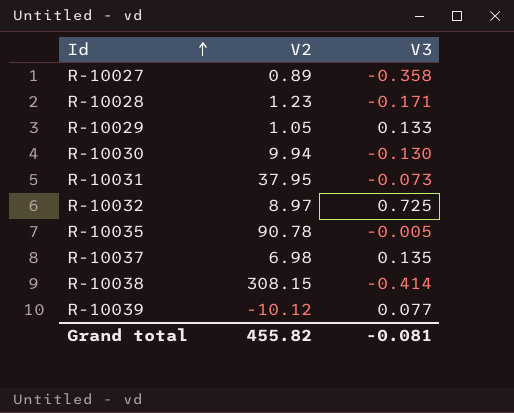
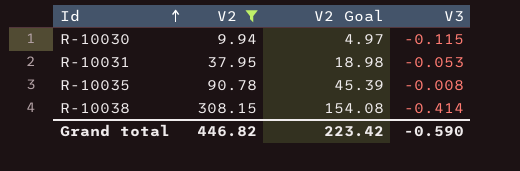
filter: none -> V2 >= 9.94
column V2 Goal | formula: none -> [V2] * 0.5
R-10030 | V3: -0.130 -> -0.115
R-10031 | V3: -0.073 -> -0.053
R-10035 | V3: -0.005 -> -0.008
Grand total | V2: 455.82 -> 446.82
Grand total | V3: -0.081 -> -0.590

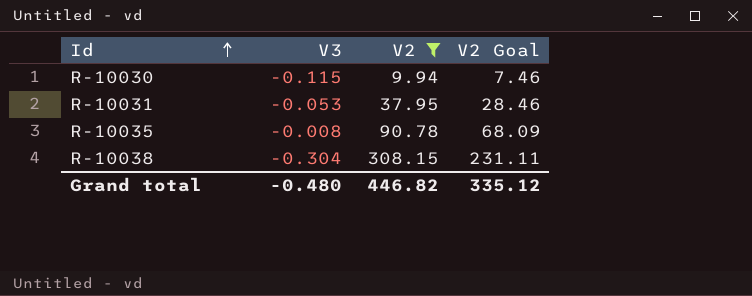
column V3 | position: 4 -> 2
column V2 Goal | formula: [V2] * 0.5 -> [V2] * 0.75
R-10038 | V3: -0.414 -> -0.304
Grand total | V3: -0.590 -> -0.480
Grand total | V2 Goal: 223.42 -> 335.12

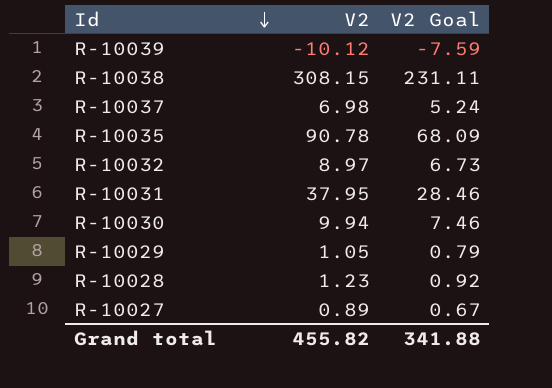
filter: V2 >= 9.94 -> none
row order: Id ascending -> Id descending
column V3 | position: 2 -> none
Grand total | V2: 446.82 -> 455.82
Grand total | V2 Goal: 335.12 -> 341.88

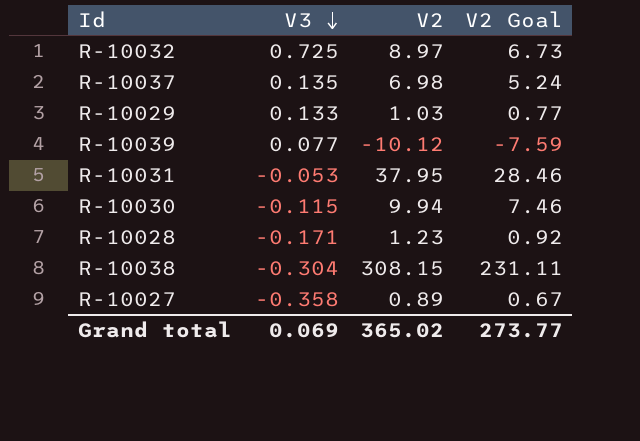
row order: Id descending -> V3 descending
column V3 | position: none -> 2
row R-10035: 90.78 | 68.09 -> none
R-10029 | V2: 1.05 -> 1.03
R-10029 | V2 Goal: 0.79 -> 0.77
Grand total | V2: 455.82 -> 365.02
Grand total | V2 Goal: 341.88 -> 273.77

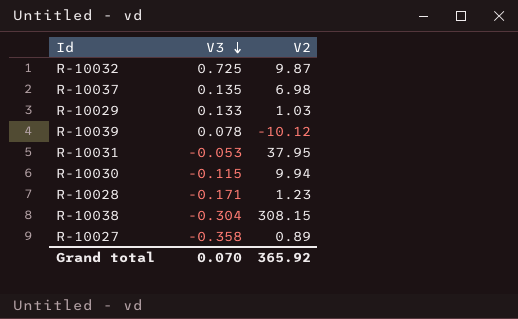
column V2 Goal | formula: [V2] * 0.75 -> none
R-10032 | V2: 8.97 -> 9.87
R-10039 | V3: 0.077 -> 0.078
Grand total | V3: 0.069 -> 0.070
Grand total | V2: 365.02 -> 365.92

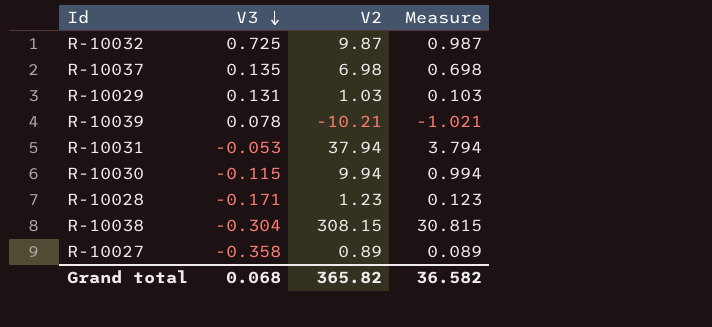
column Measure | formula: none -> [V2] * 0.1
R-10029 | V3: 0.133 -> 0.131
R-10039 | V2: -10.12 -> -10.21
R-10031 | V2: 37.95 -> 37.94
Grand total | V3: 0.070 -> 0.068
Grand total | V2: 365.92 -> 365.82

